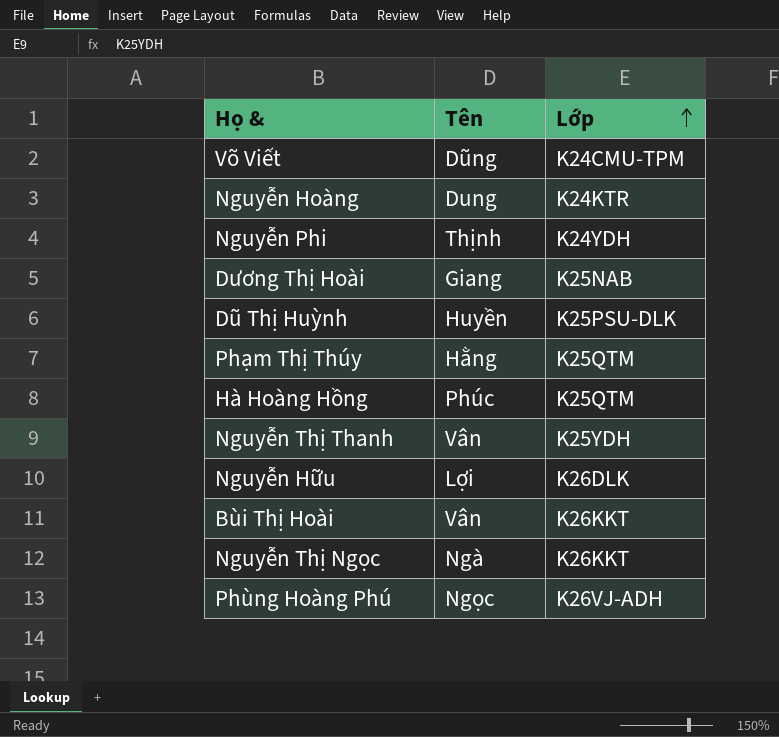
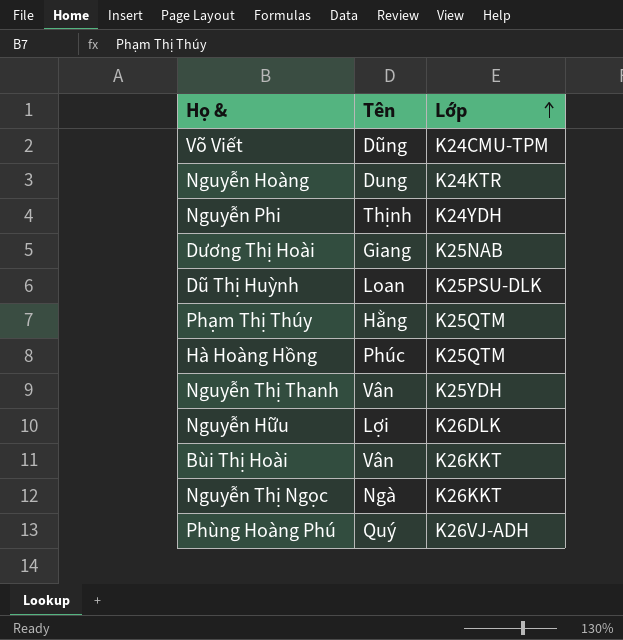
Dũ Thị Huỳnh | Tên: Huyền -> Loan
Phùng Hoàng Phú | Tên: Ngọc -> Quý

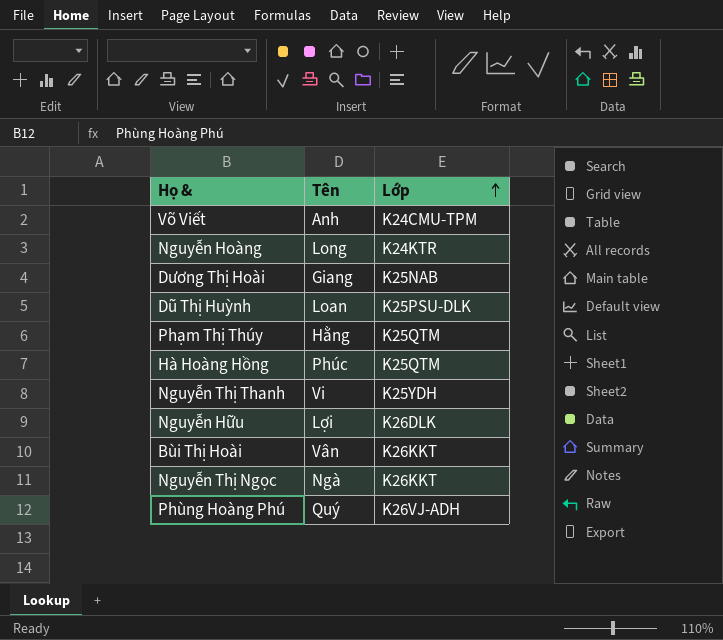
row Nguyễn Phi: Thịnh | K24YDH -> none
Võ Viết | Tên: Dũng -> Anh
Nguyễn Hoàng | Tên: Dung -> Long
Nguyễn Thị Thanh | Tên: Vân -> Vi

